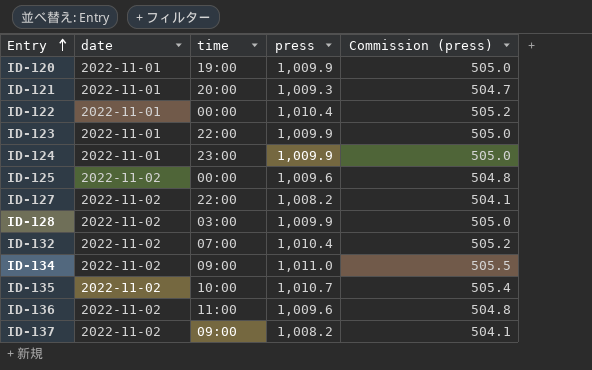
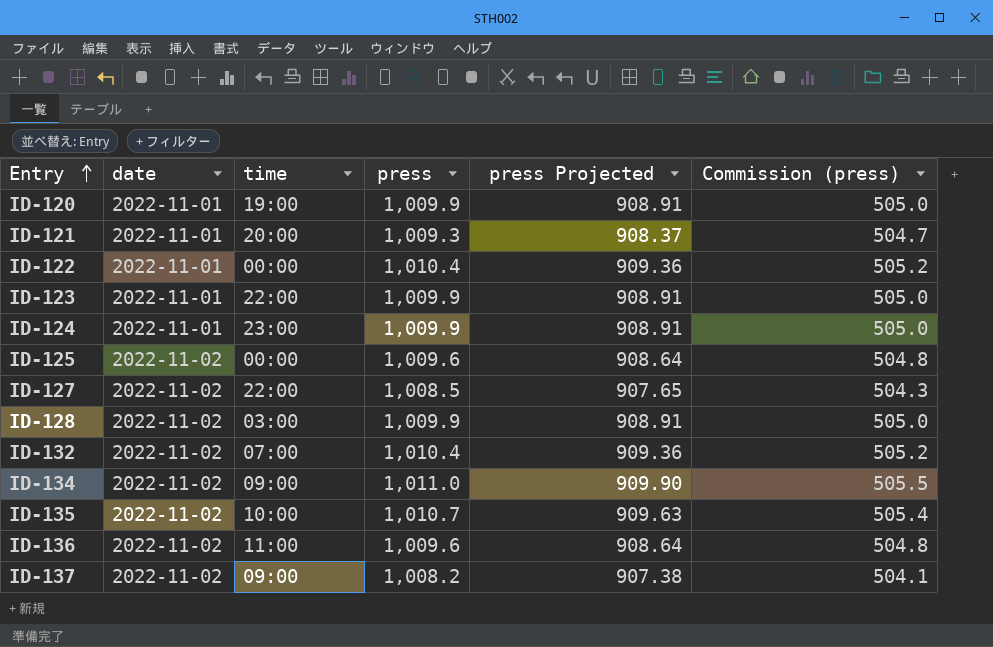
column press Projected | formula: none -> [press] * 0.9
ID-127 | press: 1,008.2 -> 1,008.5
ID-127 | Commission (press): 504.1 -> 504.3

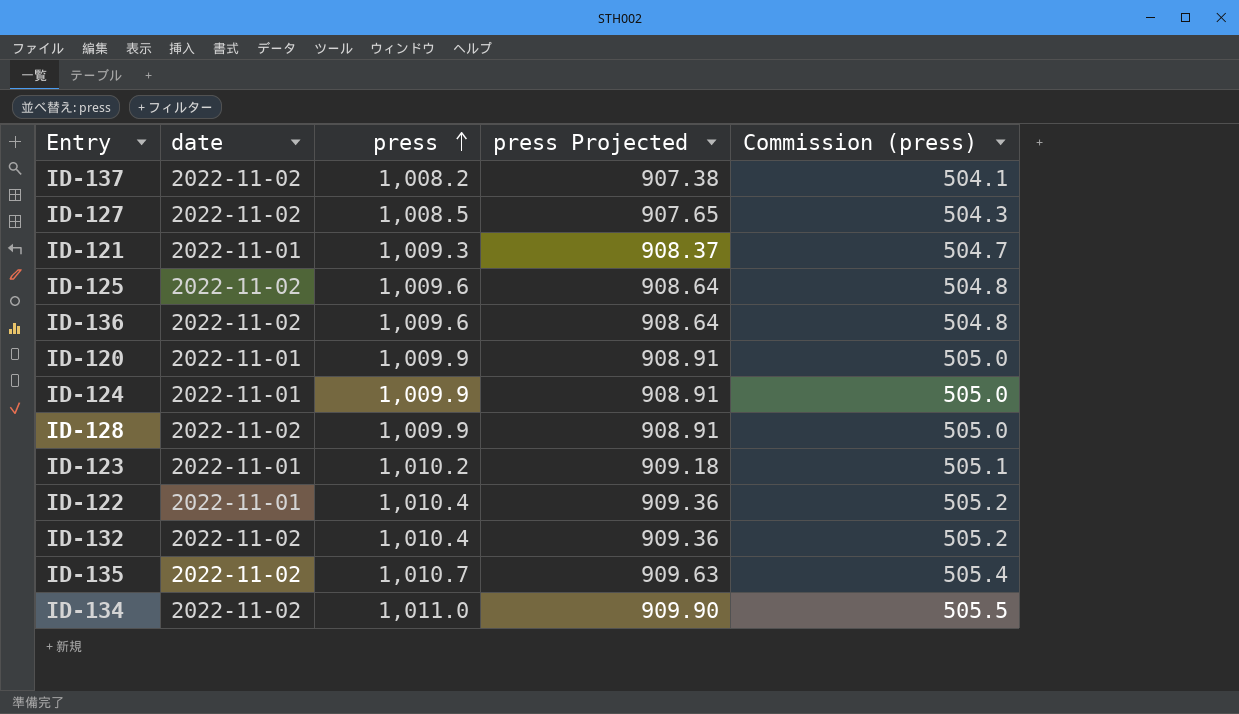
row order: Entry ascending -> press ascending
column time | position: 3 -> none
ID-123 | press: 1,009.9 -> 1,010.2
ID-123 | press Projected: 908.91 -> 909.18
ID-123 | Commission (press): 505.0 -> 505.1

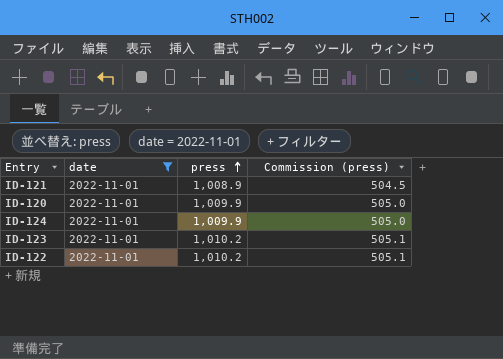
filter: none -> date = 2022-11-01
column press Projected | formula: [press] * 0.9 -> none
ID-121 | press: 1,009.3 -> 1,008.9
ID-121 | Commission (press): 504.7 -> 504.5
ID-122 | press: 1,010.4 -> 1,010.2
ID-122 | Commission (press): 505.2 -> 505.1

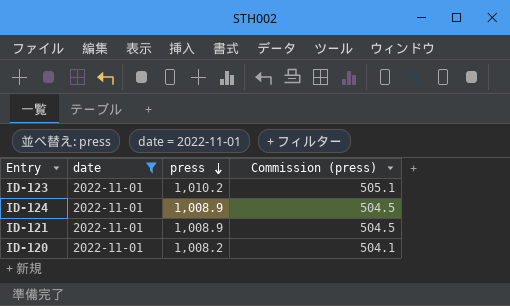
row order: press ascending -> press descending
row ID-122: 2022-11-01 | 1,010.2 | 505.1 -> none
ID-124 | press: 1,009.9 -> 1,008.9
ID-124 | Commission (press): 505.0 -> 504.5
ID-120 | press: 1,009.9 -> 1,008.2
ID-120 | Commission (press): 505.0 -> 504.1

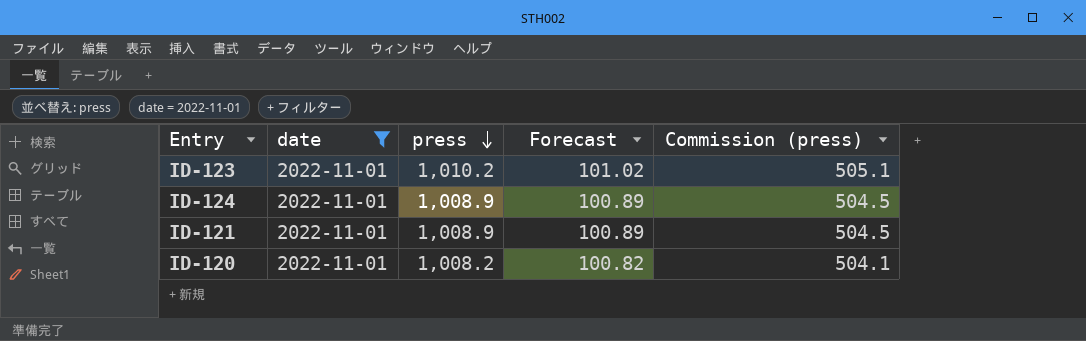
column Forecast | formula: none -> [press] * 0.1

